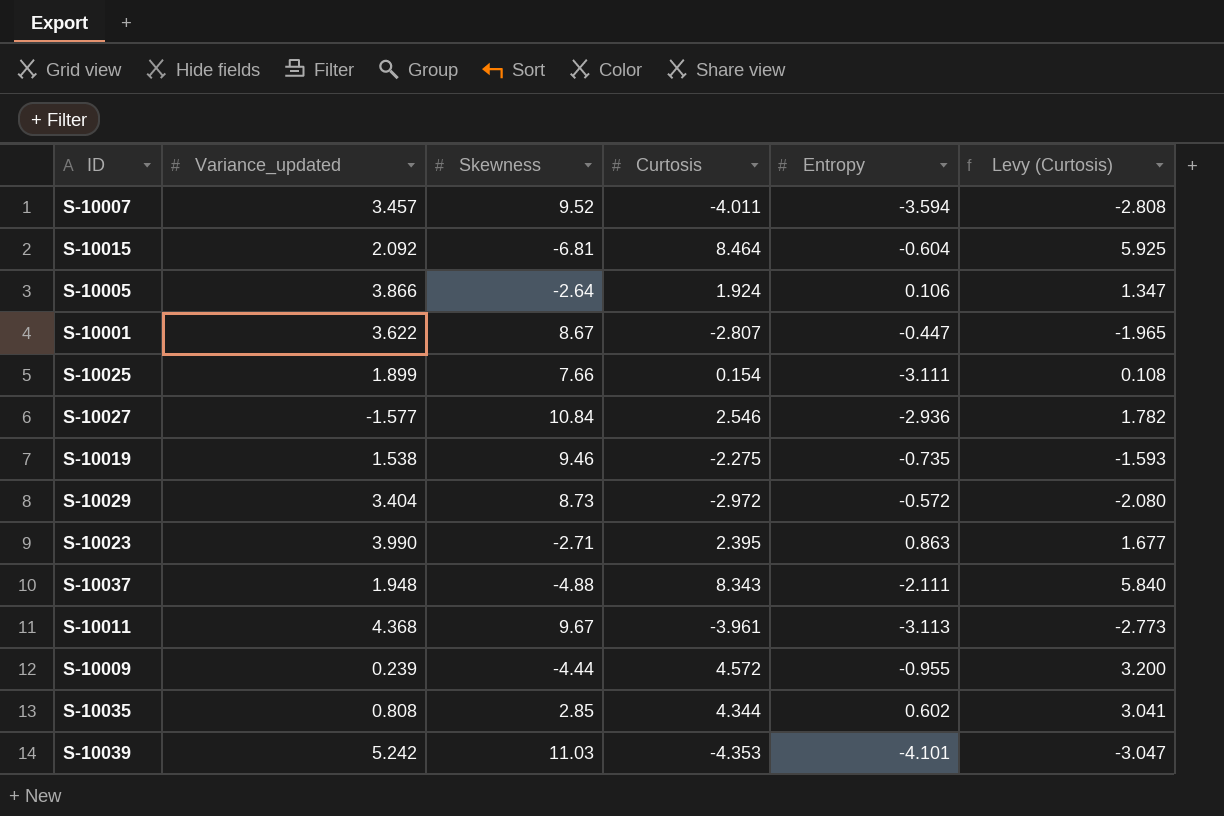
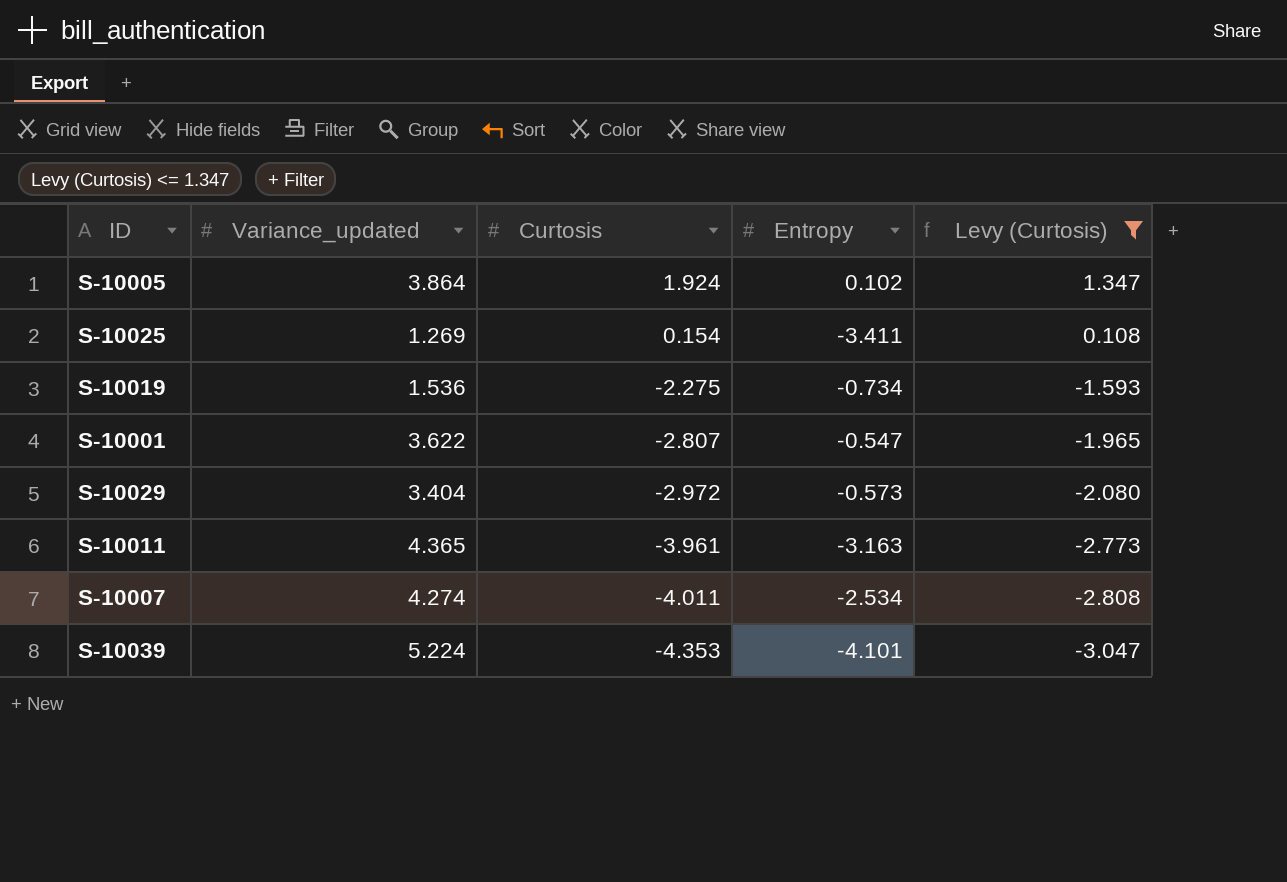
filter: none -> Levy (Curtosis) <= 1.347
row order: none -> Curtosis descending
column Skewness | position: 3 -> none
S-10005 | Variance_updated: 3.866 -> 3.864
S-10005 | Entropy: 0.106 -> 0.102
S-10025 | Variance_updated: 1.899 -> 1.269
S-10025 | Entropy: -3.111 -> -3.411
S-10019 | Variance_updated: 1.538 -> 1.536
S-10019 | Entropy: -0.735 -> -0.734
S-10001 | Entropy: -0.447 -> -0.547
S-10029 | Entropy: -0.572 -> -0.573
S-10011 | Variance_updated: 4.368 -> 4.365
S-10011 | Entropy: -3.113 -> -3.163
S-10007 | Variance_updated: 3.457 -> 4.274
S-10007 | Entropy: -3.594 -> -2.534
S-10039 | Variance_updated: 5.242 -> 5.224

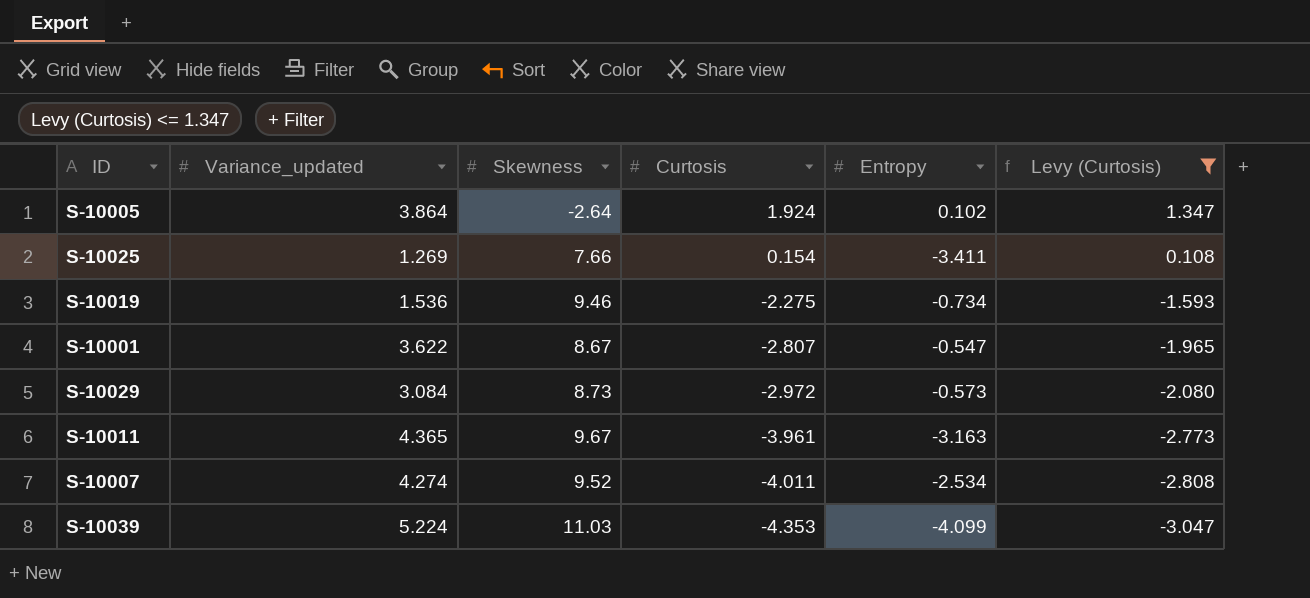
column Skewness | position: none -> 3
S-10029 | Variance_updated: 3.404 -> 3.084
S-10039 | Entropy: -4.101 -> -4.099

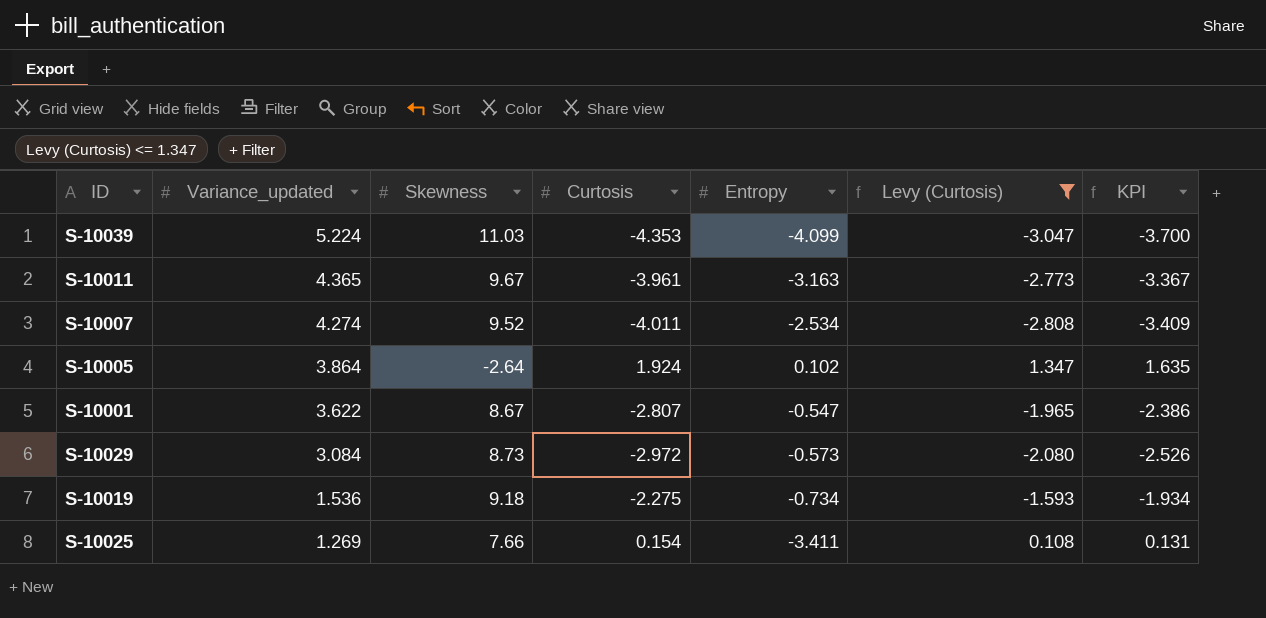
row order: Curtosis descending -> Variance_updated descending
column KPI | formula: none -> [Curtosis] * 0.85
S-10019 | Skewness: 9.46 -> 9.18

